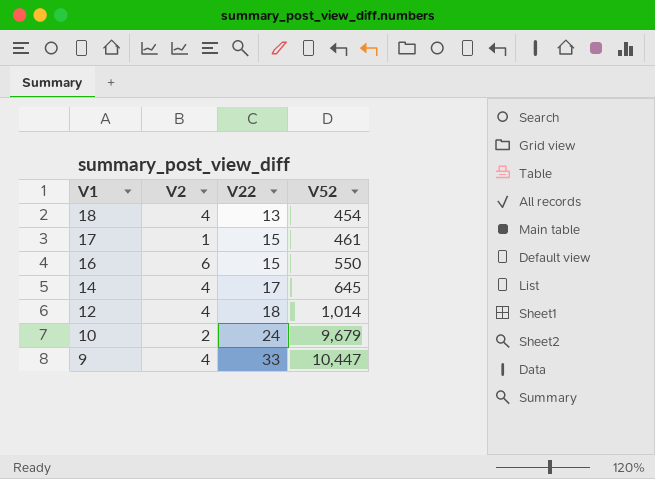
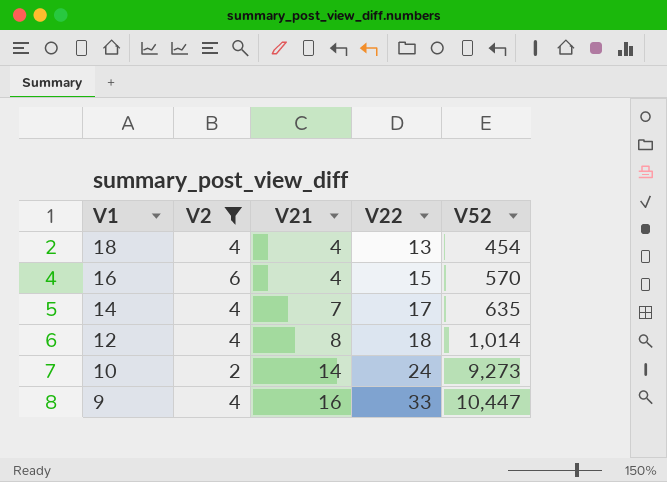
filter: none -> V2 != 1
column V21 | position: none -> 3
16 | V52: 550 -> 570
14 | V52: 645 -> 635
10 | V52: 9,679 -> 9,273

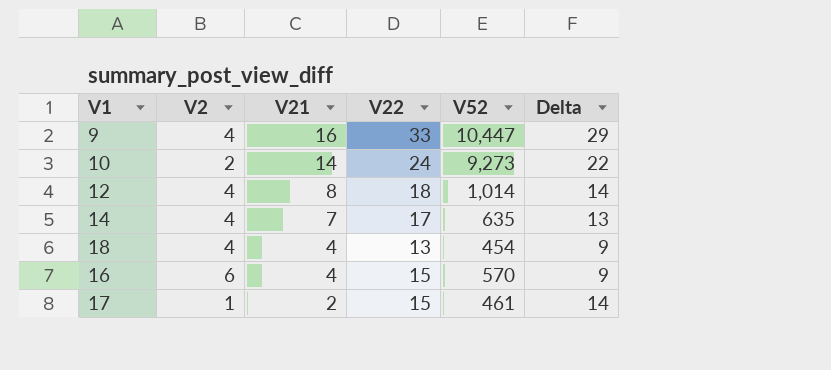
filter: V2 != 1 -> none
row order: V1 descending -> V21 descending
column Delta | formula: none -> [V22] - [V2]

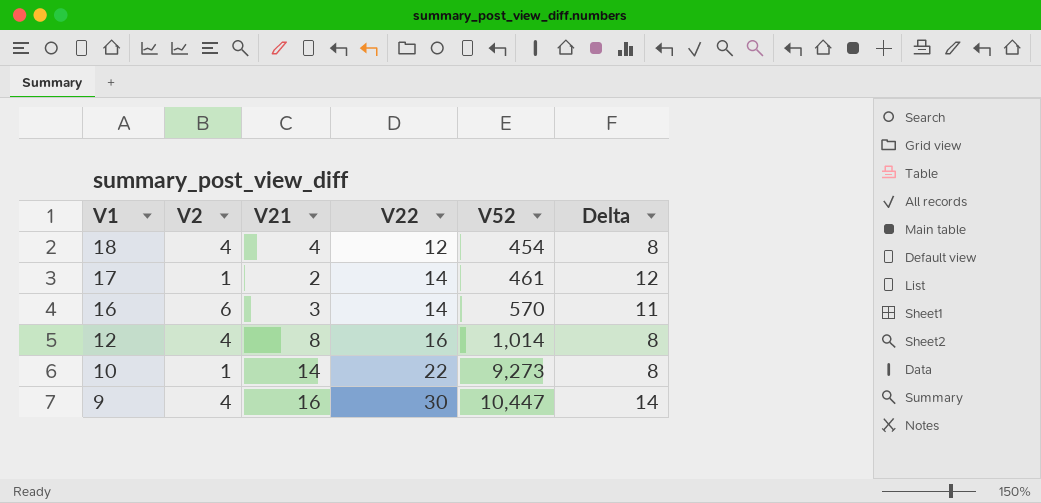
row order: V21 descending -> V1 descending
column Delta | formula: [V22] - [V2] -> [V22] - [V21]
row 14: 4 | 7 | 17 | 635 | 13 -> none
18 | V22: 13 -> 12
17 | V22: 15 -> 14
16 | V21: 4 -> 3
16 | V22: 15 -> 14
12 | V22: 18 -> 16
10 | V2: 2 -> 1
10 | V22: 24 -> 22
9 | V22: 33 -> 30

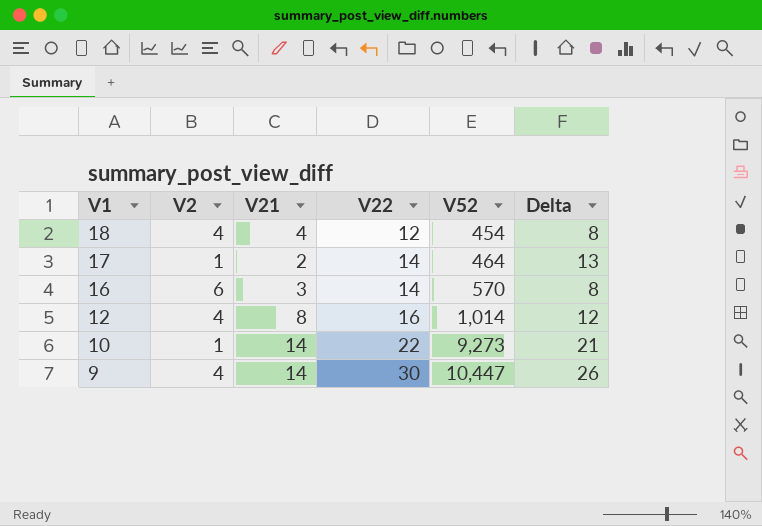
column Delta | formula: [V22] - [V21] -> [V22] - [V2]
17 | V52: 461 -> 464
9 | V21: 16 -> 14

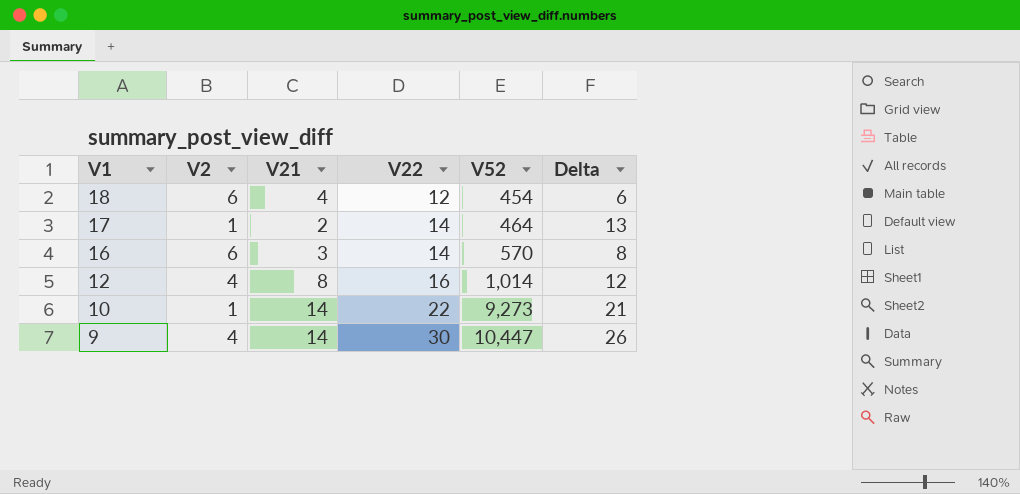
18 | V2: 4 -> 6
18 | Delta: 8 -> 6

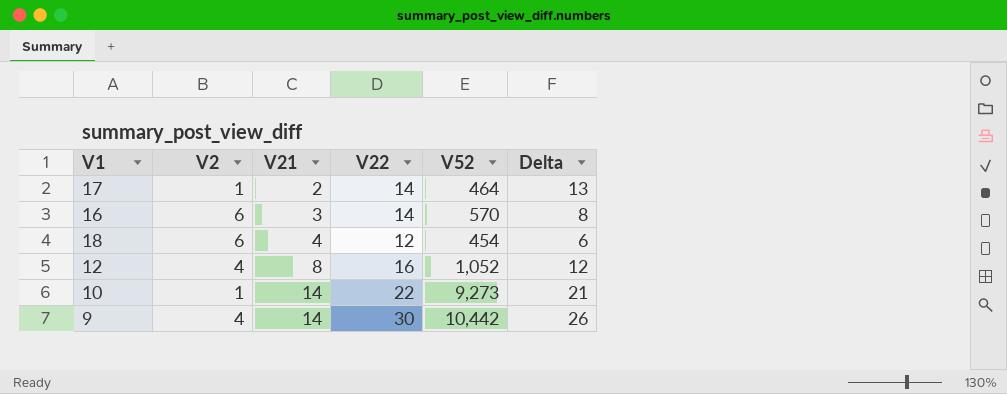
row order: V1 descending -> V21 ascending
12 | V52: 1,014 -> 1,052
9 | V52: 10,447 -> 10,442

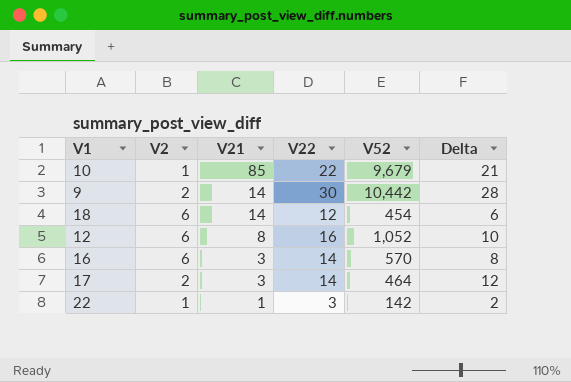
row order: V21 ascending -> V21 descending
10 | V21: 14 -> 85
10 | V52: 9,273 -> 9,679
9 | V2: 4 -> 2
9 | Delta: 26 -> 28
18 | V21: 4 -> 14
12 | V2: 4 -> 6
12 | Delta: 12 -> 10
17 | V2: 1 -> 2
17 | V21: 2 -> 3
17 | Delta: 13 -> 12
row 22: none -> 1 | 1 | 3 | 142 | 2

